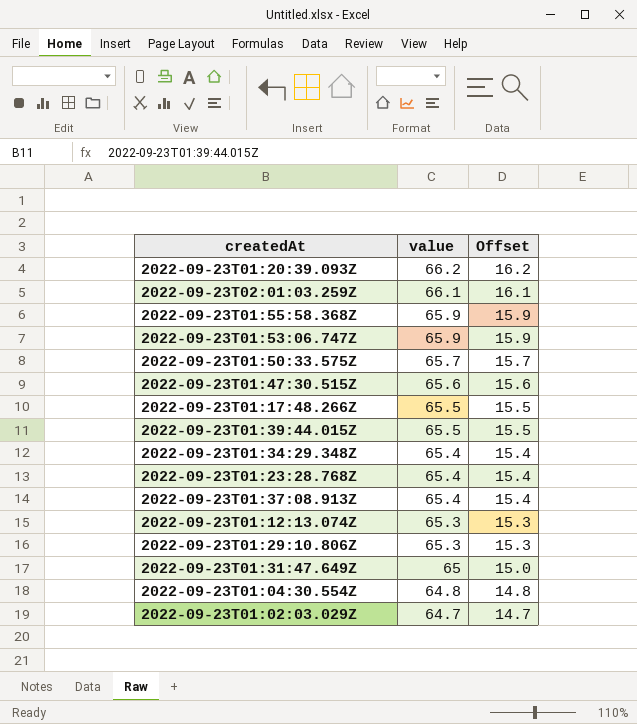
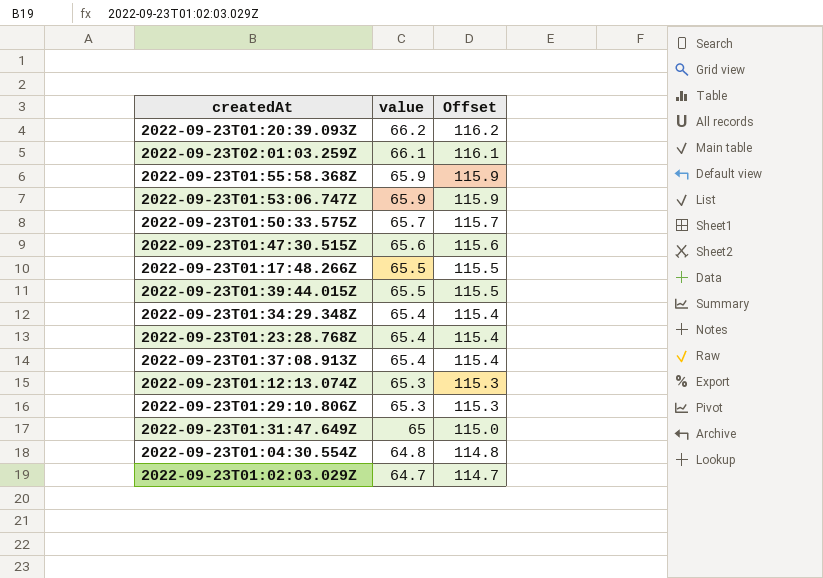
column Offset | formula: [value] - 50 -> [value] + 50

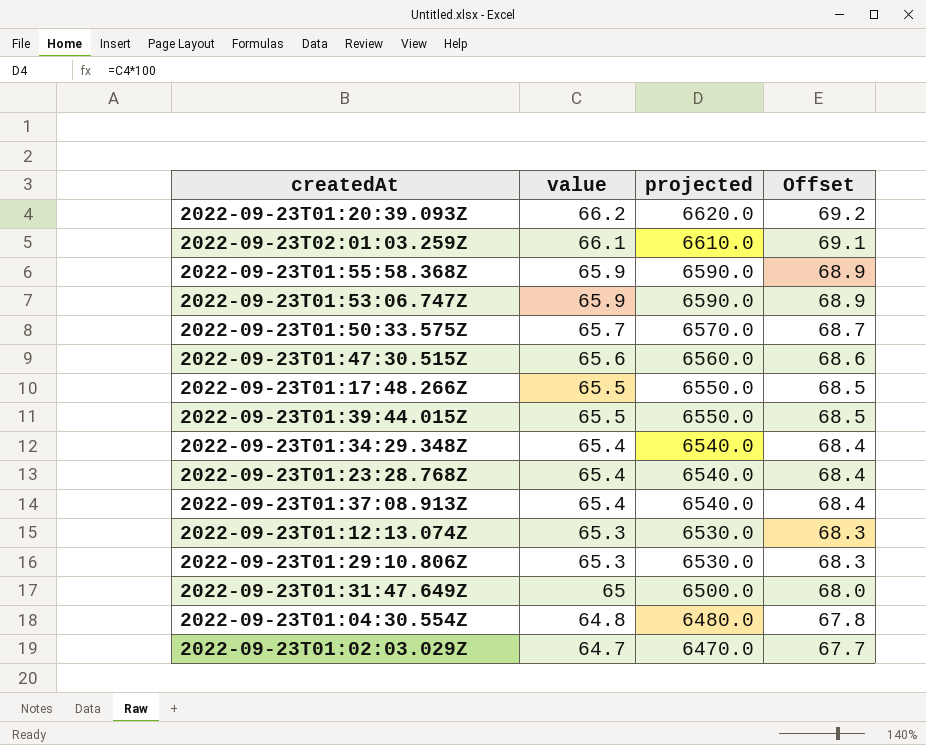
column projected | formula: none -> [value] * 100
column Offset | formula: [value] + 50 -> [value] + 3

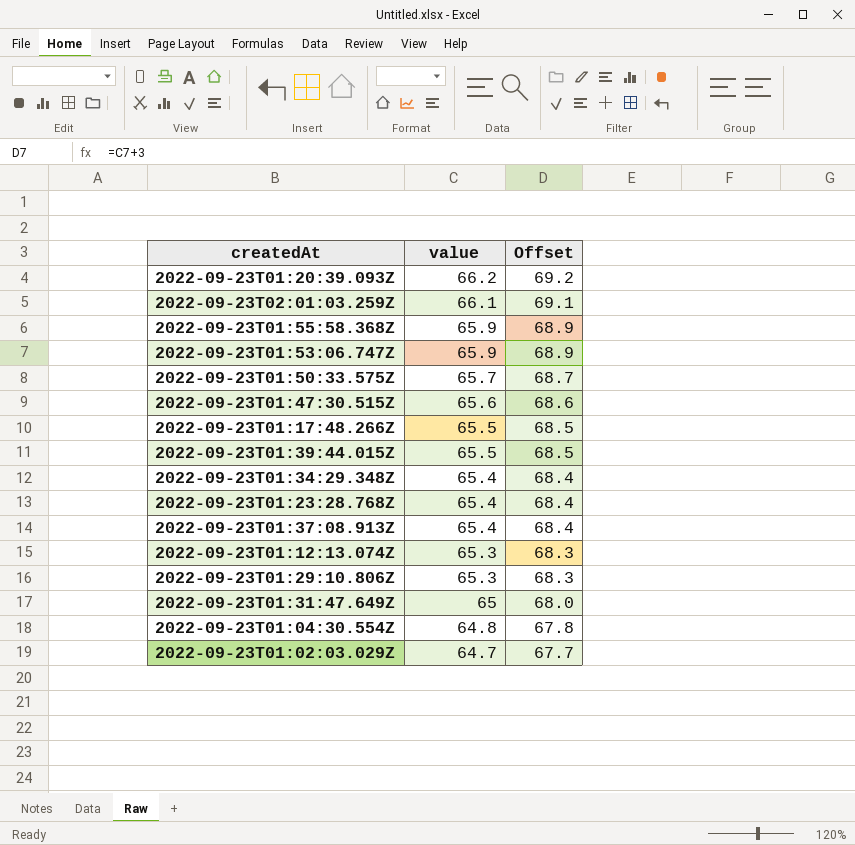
column projected | formula: [value] * 100 -> none

